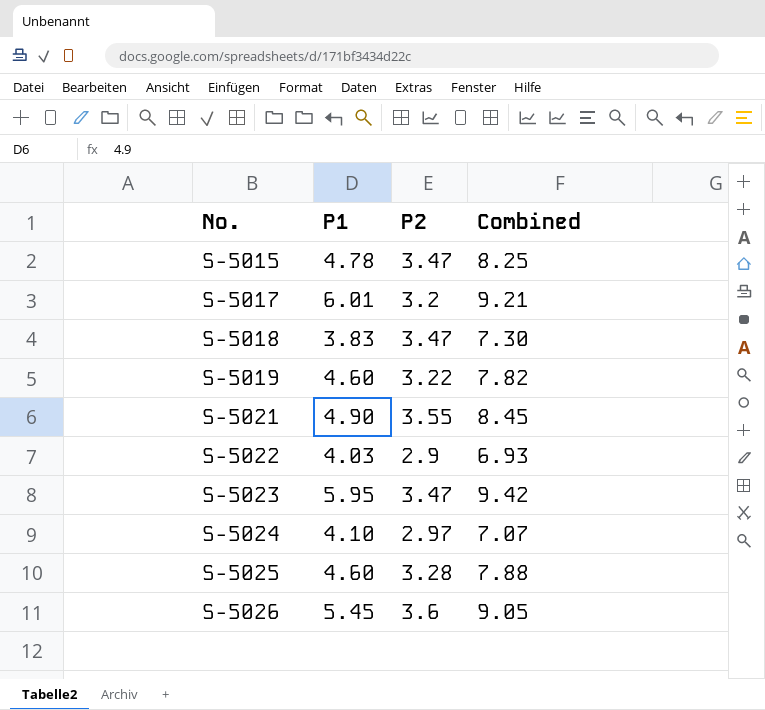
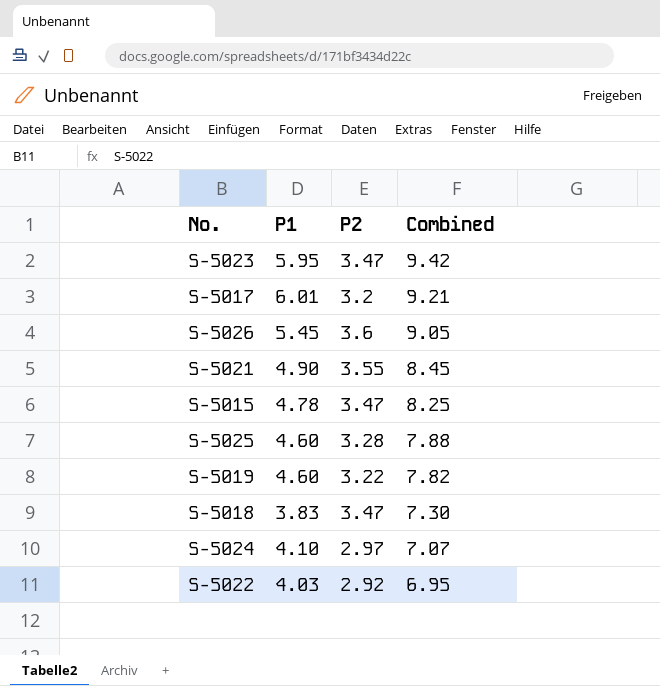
row order: No. ascending -> Combined descending
S-5022 | P2: 2.9 -> 2.92
S-5022 | Combined: 6.93 -> 6.95

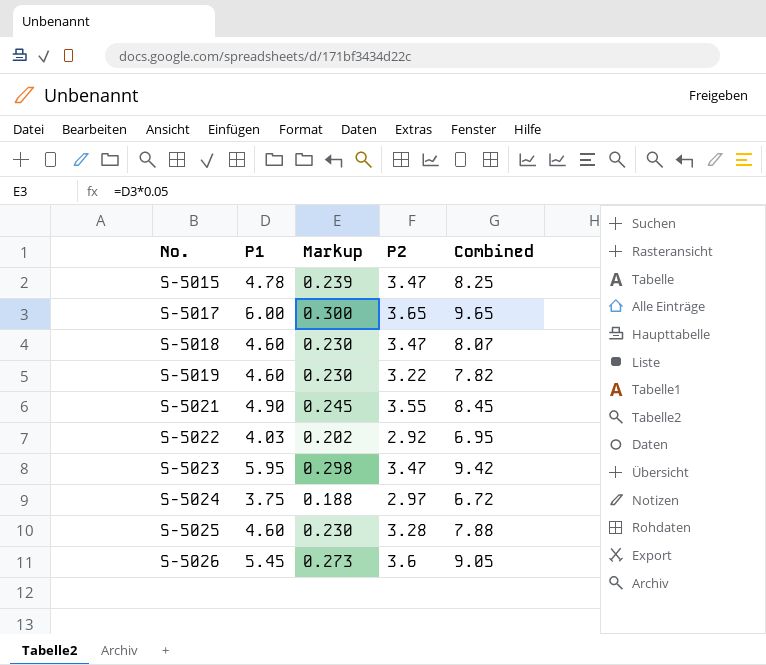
row order: Combined descending -> No. ascending
column Markup | formula: none -> [P1] * 0.05
S-5017 | P1: 6.01 -> 6.00
S-5017 | P2: 3.2 -> 3.65
S-5017 | Combined: 9.21 -> 9.65
S-5018 | P1: 3.83 -> 4.60
S-5018 | Combined: 7.30 -> 8.07
S-5024 | P1: 4.10 -> 3.75
S-5024 | Combined: 7.07 -> 6.72

